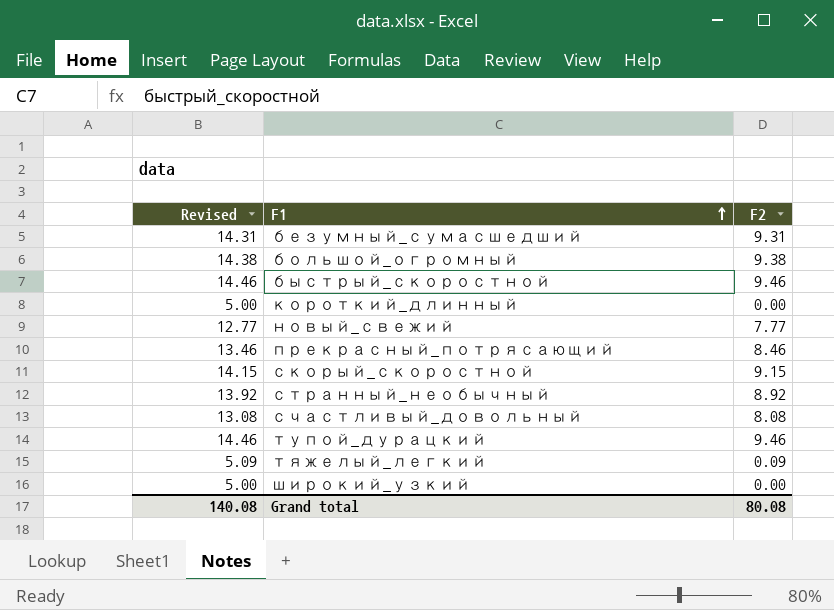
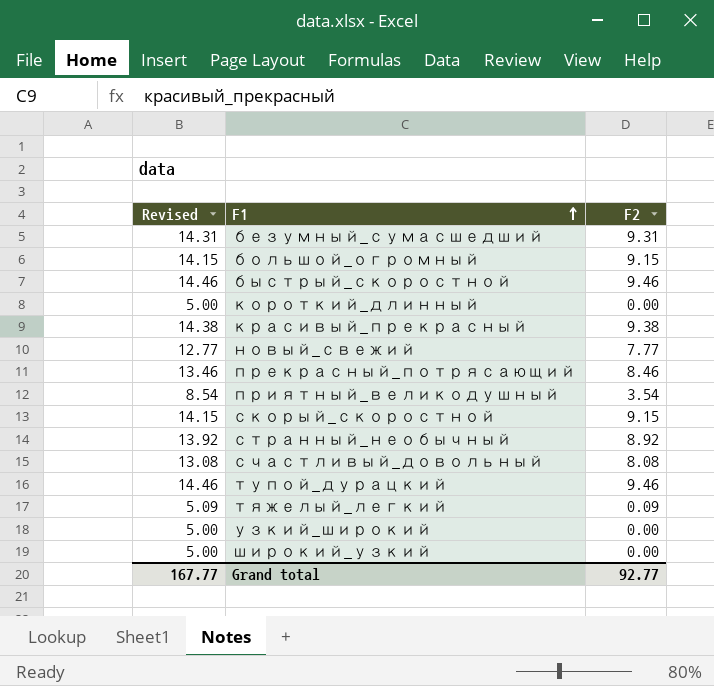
большой_огромный | Revised: 14.38 -> 14.15
большой_огромный | F2: 9.38 -> 9.15
row красивый_прекрасный: none -> 14.38 | 9.38
row приятный_великодушный: none -> 8.54 | 3.54
row узкий_широкий: none -> 5.00 | 0.00
Grand total | Revised: 140.08 -> 167.77
Grand total | F2: 80.08 -> 92.77

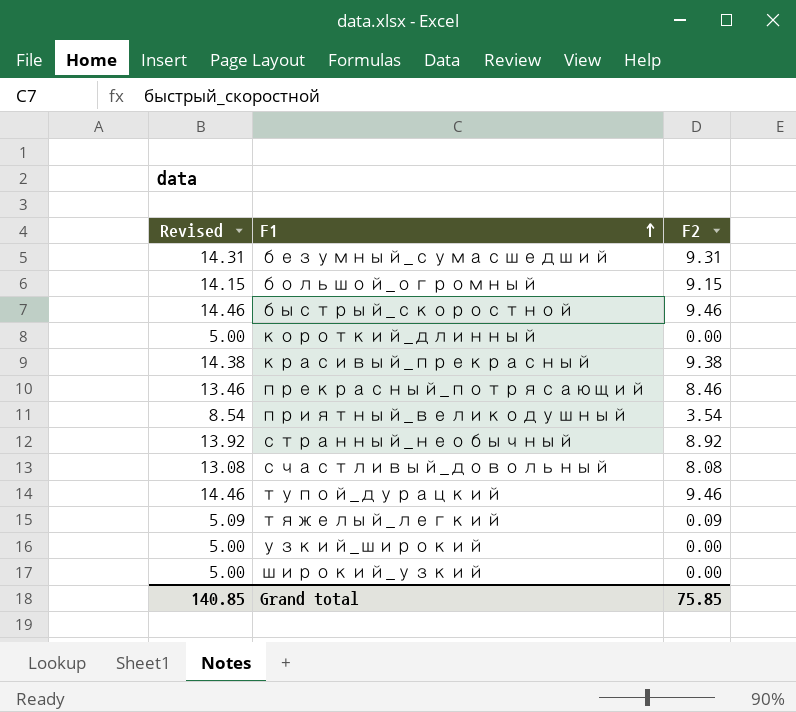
row новый_свежий: 12.77 | 7.77 -> none
row скорый_скоростной: 14.15 | 9.15 -> none
Grand total | Revised: 167.77 -> 140.85
Grand total | F2: 92.77 -> 75.85

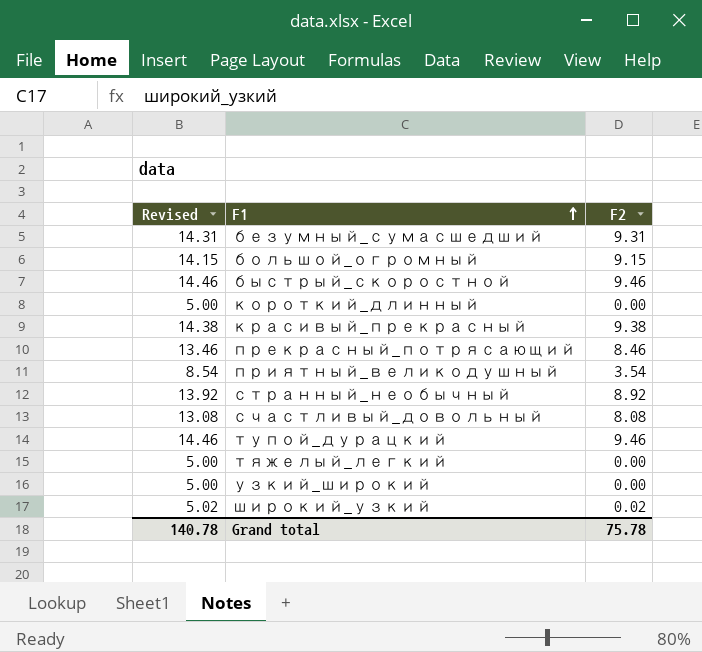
тяжелый_легкий | Revised: 5.09 -> 5.00
тяжелый_легкий | F2: 0.09 -> 0.00
широкий_узкий | Revised: 5.00 -> 5.02
широкий_узкий | F2: 0.00 -> 0.02
Grand total | Revised: 140.85 -> 140.78
Grand total | F2: 75.85 -> 75.78

